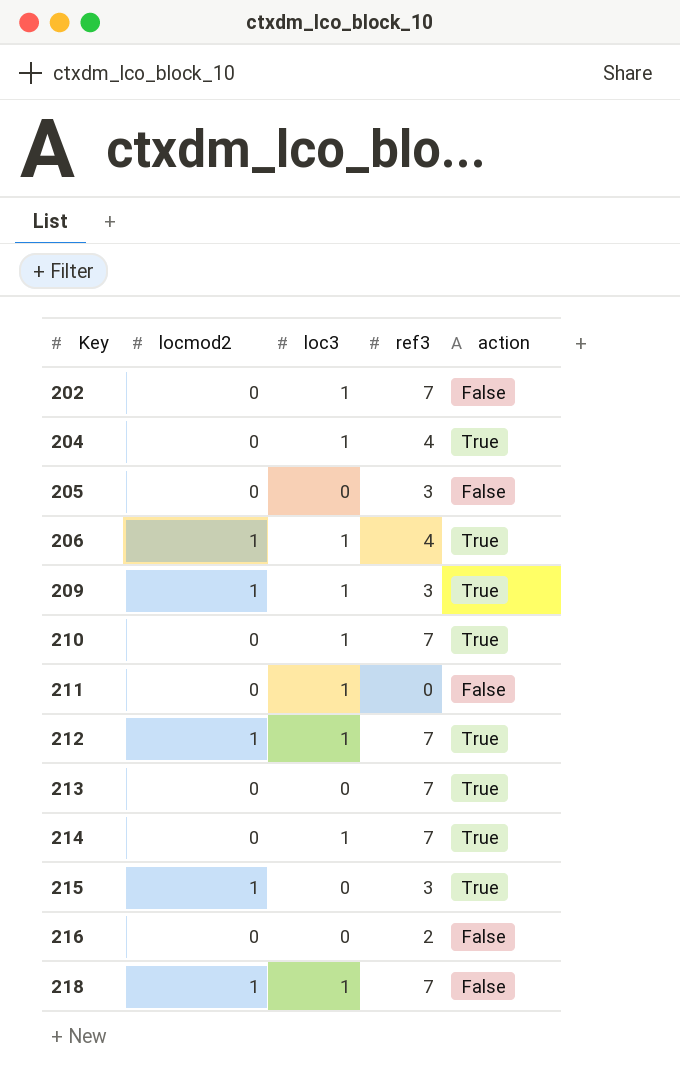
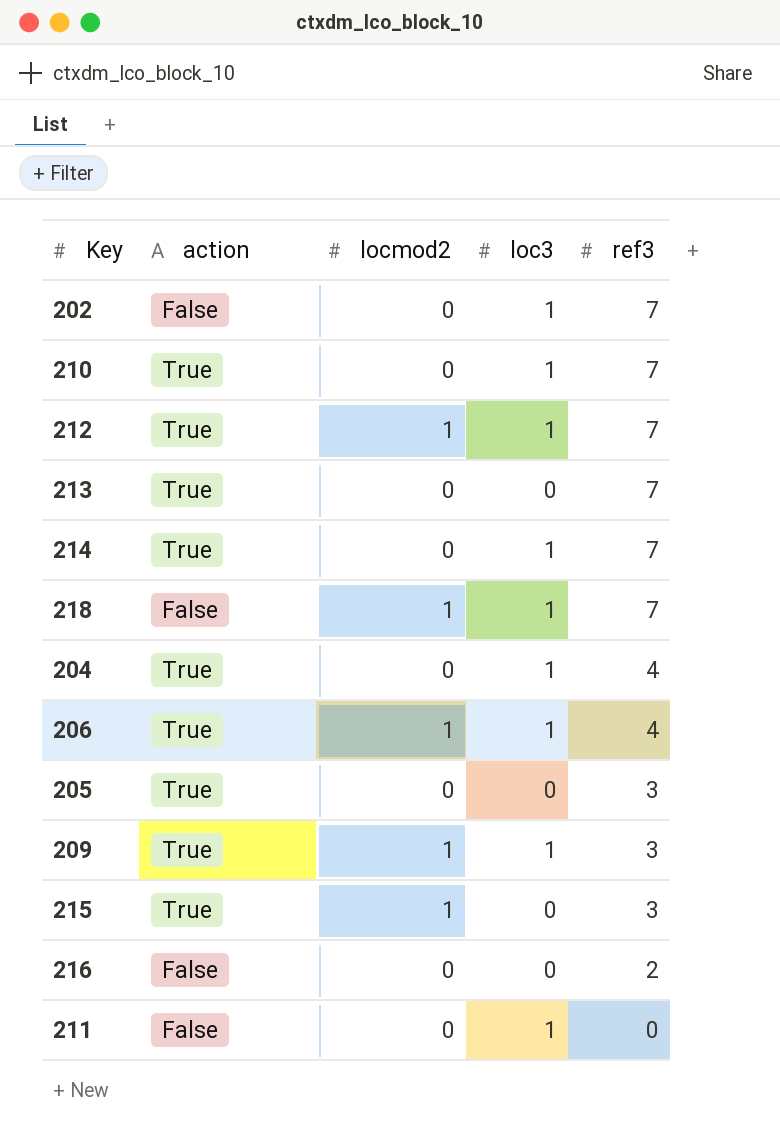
row order: Key ascending -> ref3 descending
column action | position: 5 -> 2
205 | action: False -> True

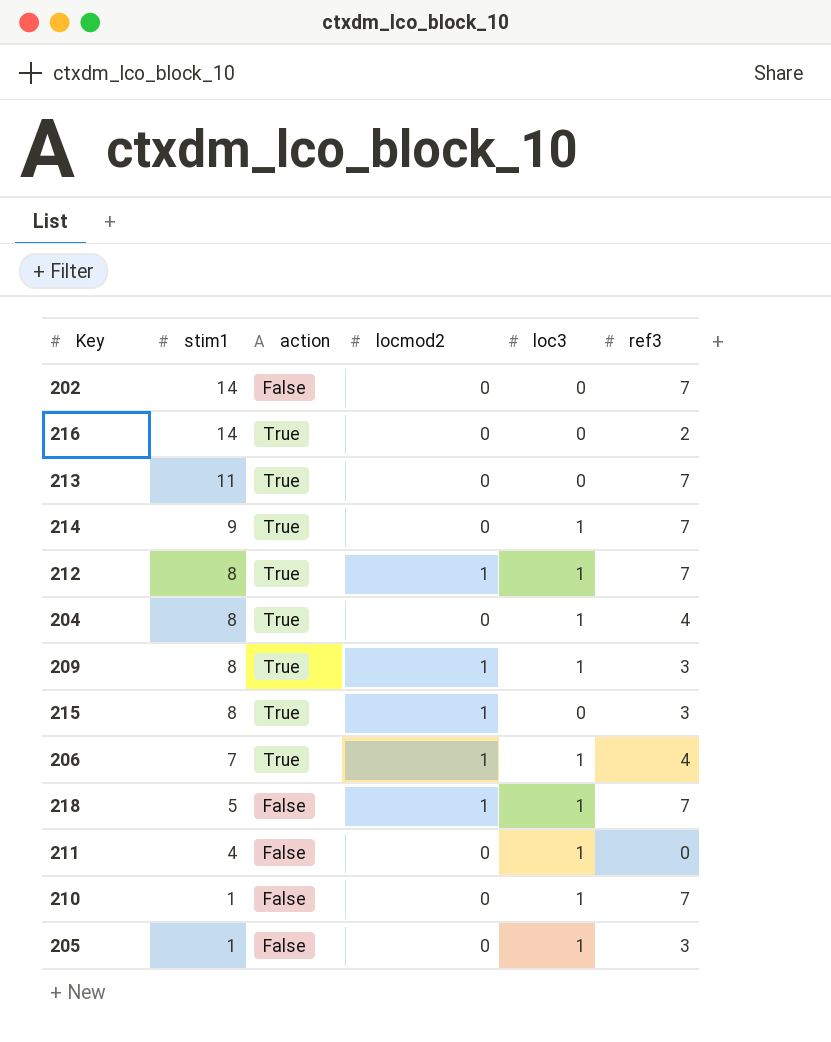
row order: ref3 descending -> stim1 descending
column stim1 | position: none -> 2
202 | loc3: 1 -> 0
216 | action: False -> True
210 | action: True -> False
205 | action: True -> False
205 | loc3: 0 -> 1

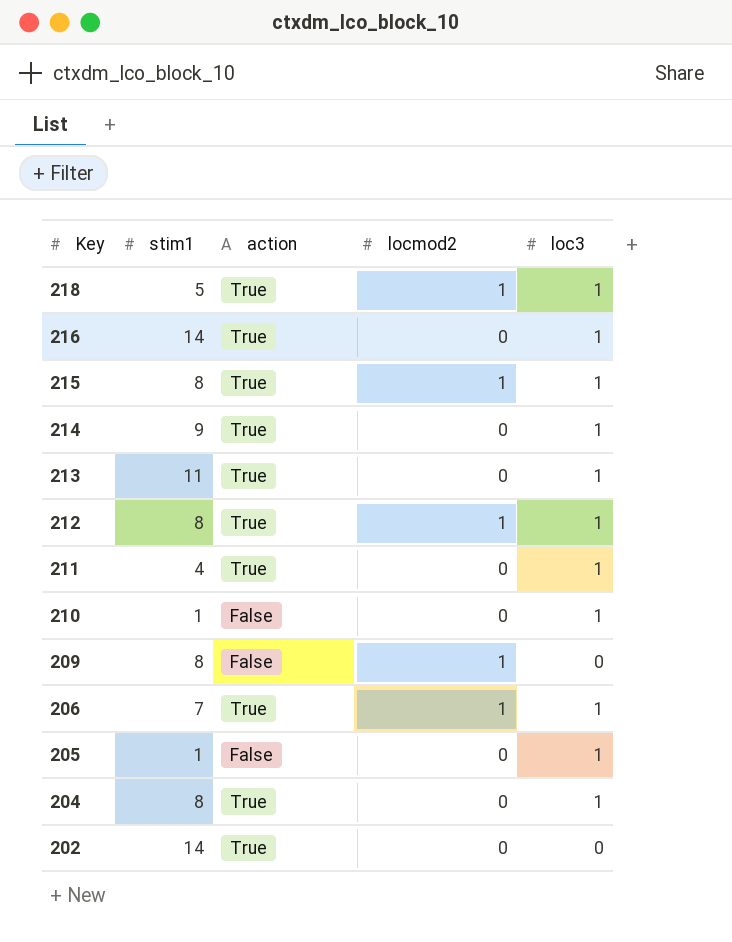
row order: stim1 descending -> Key descending
column ref3 | position: 6 -> none
218 | action: False -> True
216 | loc3: 0 -> 1
215 | loc3: 0 -> 1
213 | loc3: 0 -> 1
211 | action: False -> True
209 | action: True -> False
209 | loc3: 1 -> 0
202 | action: False -> True

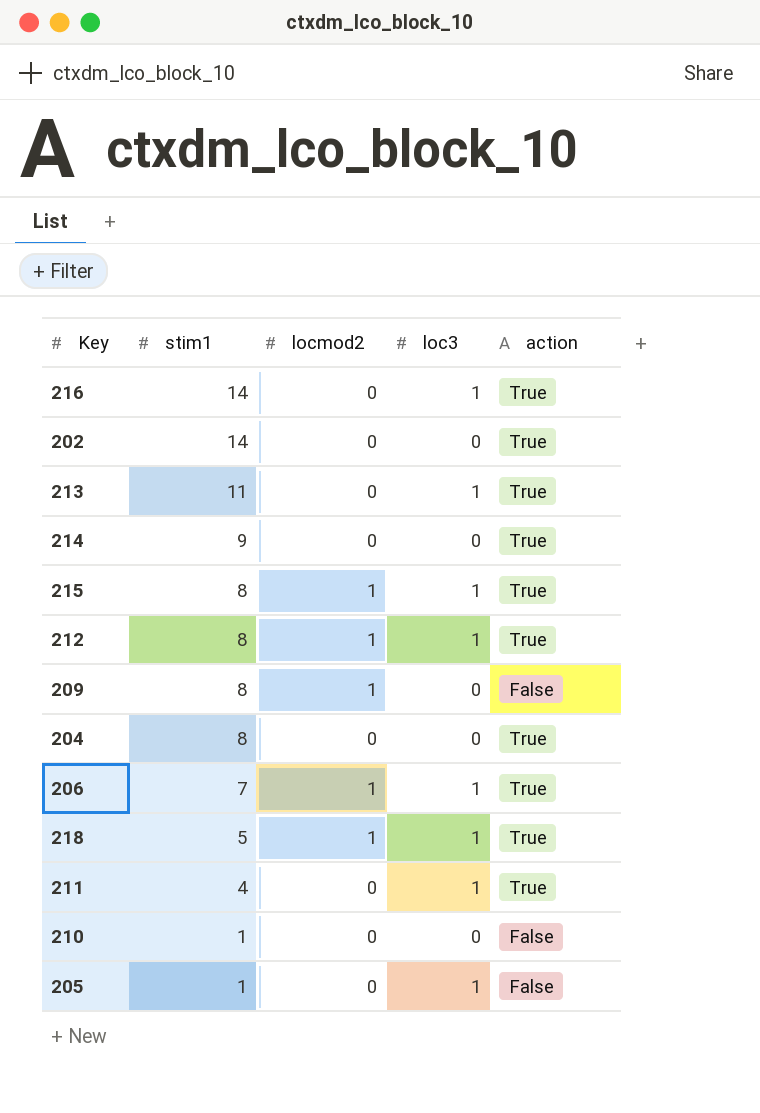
row order: Key descending -> stim1 descending
column action | position: 3 -> 5
214 | loc3: 1 -> 0
204 | loc3: 1 -> 0
210 | loc3: 1 -> 0

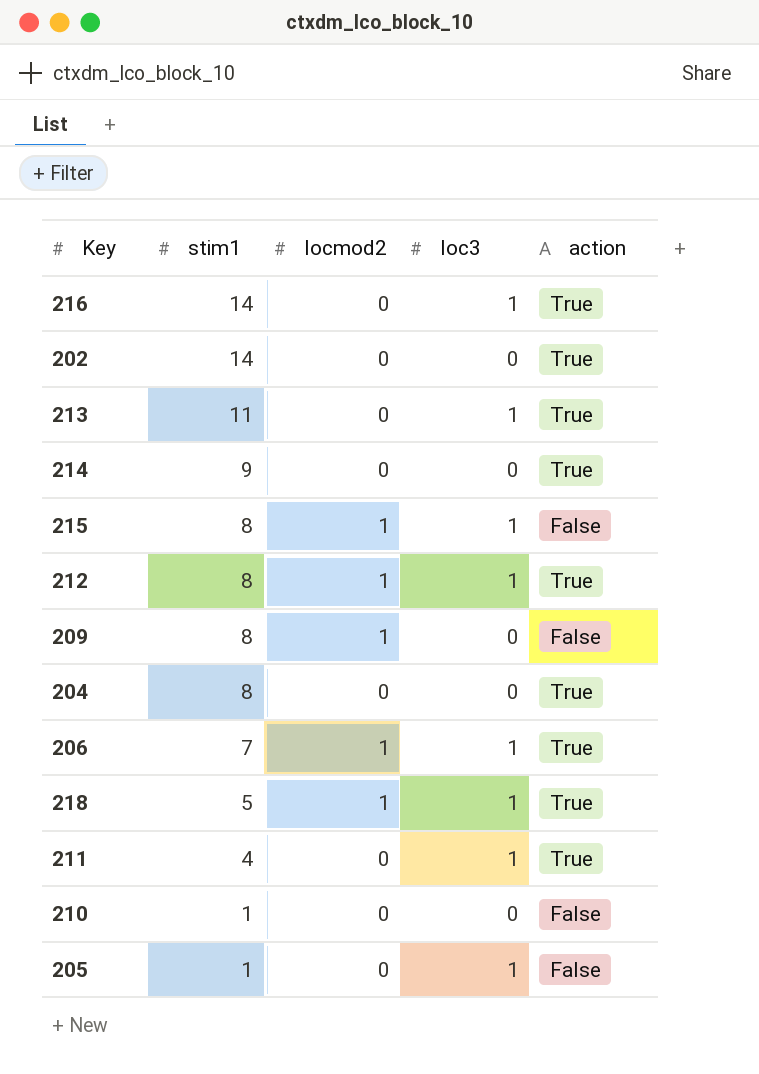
215 | action: True -> False

